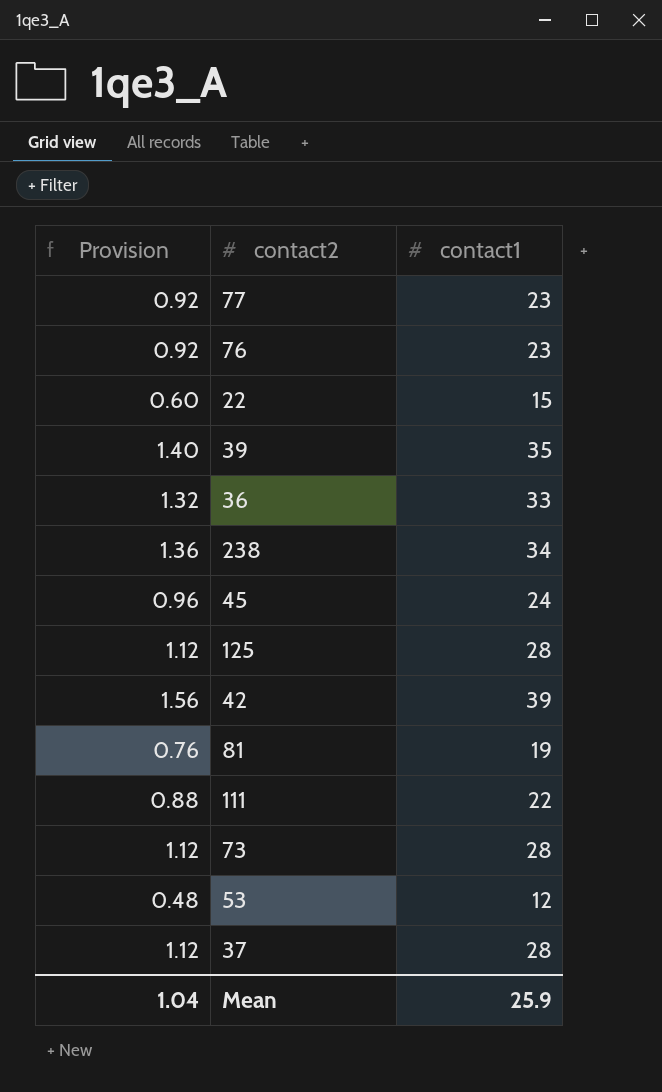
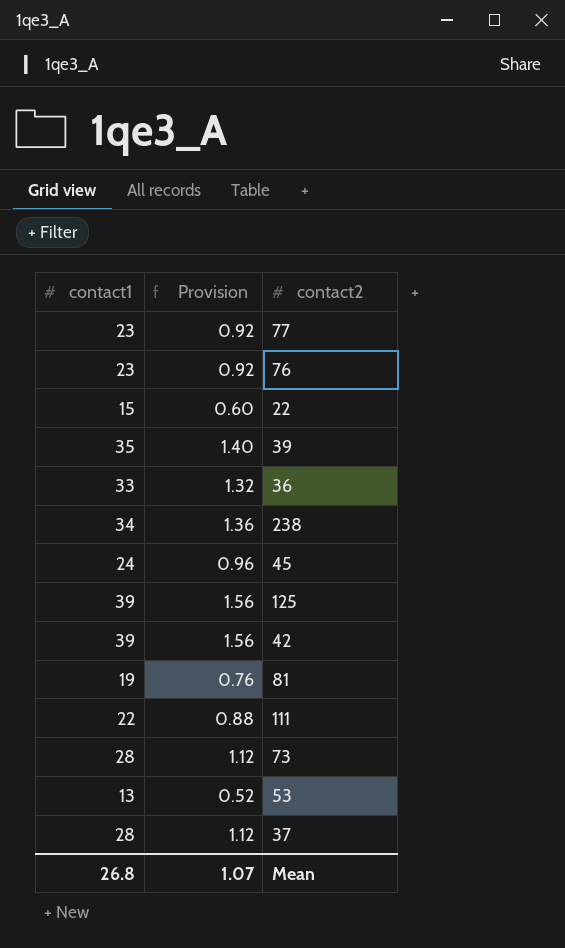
column contact1 | position: 3 -> 1
125 | contact1: 28 -> 39
125 | Provision: 1.12 -> 1.56
53 | contact1: 12 -> 13
53 | Provision: 0.48 -> 0.52
Mean | contact1: 25.9 -> 26.8
Mean | Provision: 1.04 -> 1.07

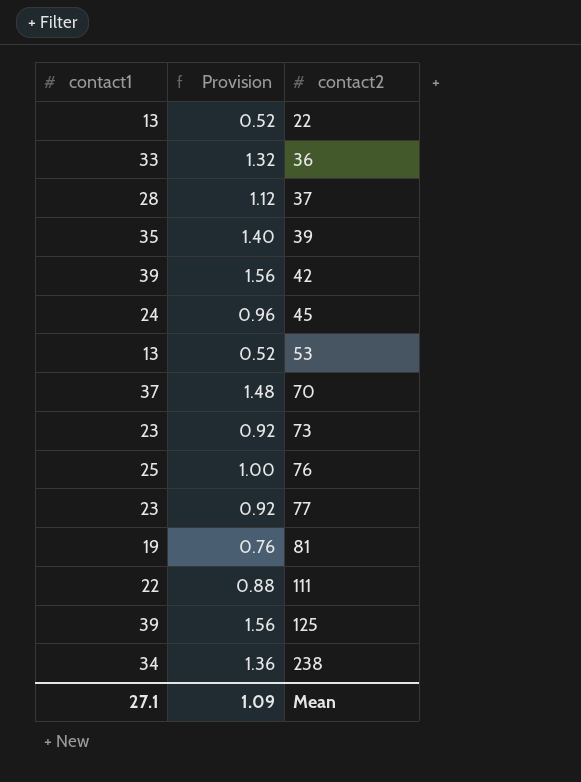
row order: none -> contact2 ascending
22 | contact1: 15 -> 13
22 | Provision: 0.60 -> 0.52
row 70: none -> 37 | 1.48
73 | contact1: 28 -> 23
73 | Provision: 1.12 -> 0.92
76 | contact1: 23 -> 25
76 | Provision: 0.92 -> 1.00
Mean | contact1: 26.8 -> 27.1
Mean | Provision: 1.07 -> 1.09

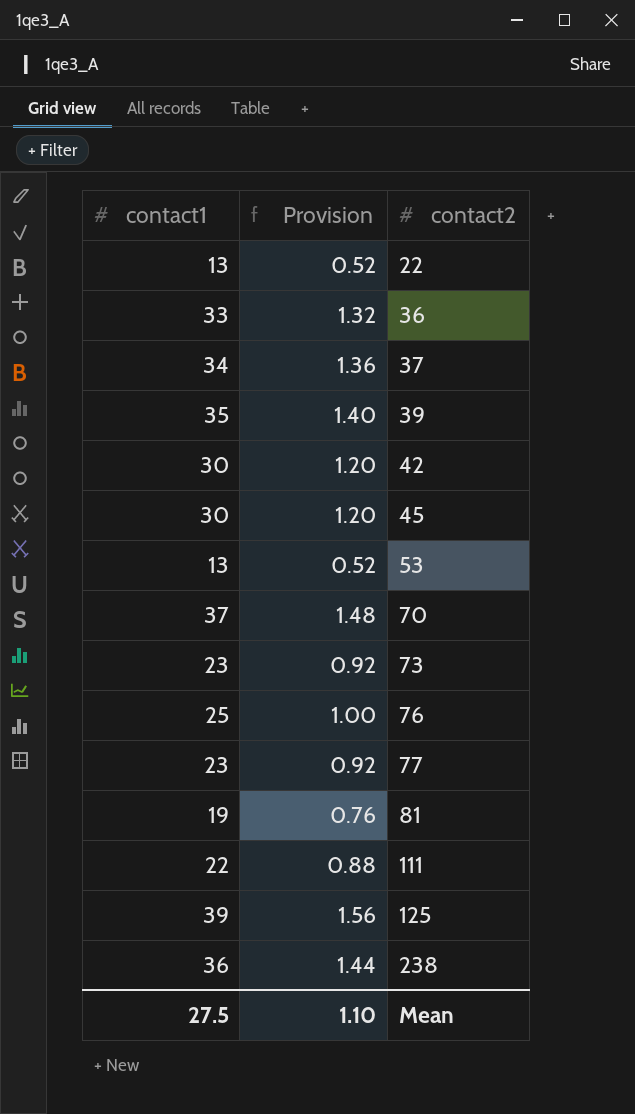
37 | contact1: 28 -> 34
37 | Provision: 1.12 -> 1.36
42 | contact1: 39 -> 30
42 | Provision: 1.56 -> 1.20
45 | contact1: 24 -> 30
45 | Provision: 0.96 -> 1.20
238 | contact1: 34 -> 36
238 | Provision: 1.36 -> 1.44
Mean | contact1: 27.1 -> 27.5
Mean | Provision: 1.09 -> 1.10

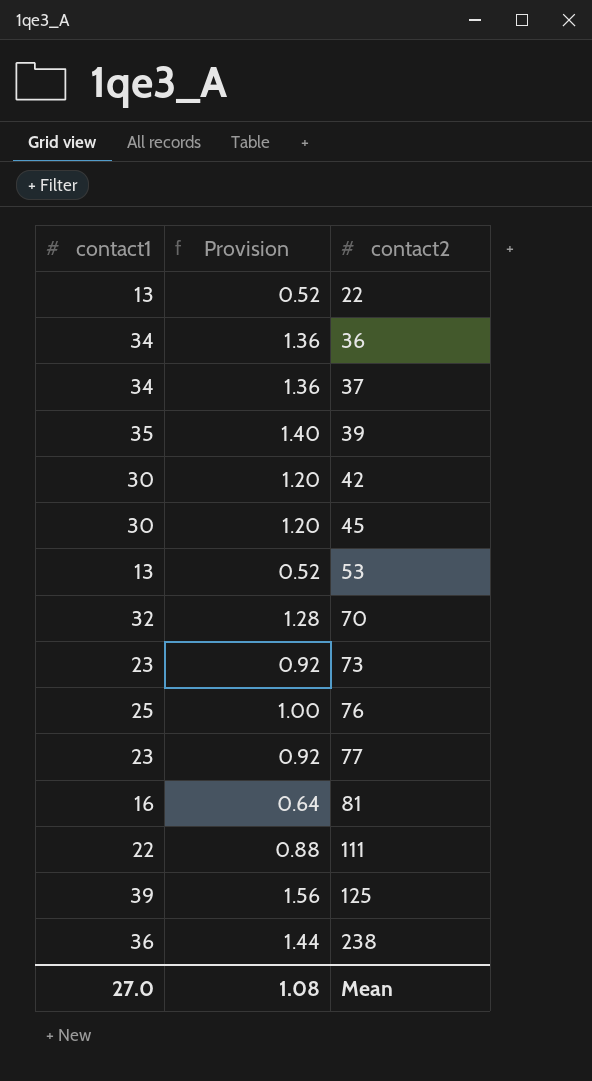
36 | contact1: 33 -> 34
36 | Provision: 1.32 -> 1.36
70 | contact1: 37 -> 32
70 | Provision: 1.48 -> 1.28
81 | contact1: 19 -> 16
81 | Provision: 0.76 -> 0.64
Mean | contact1: 27.5 -> 27.0
Mean | Provision: 1.10 -> 1.08

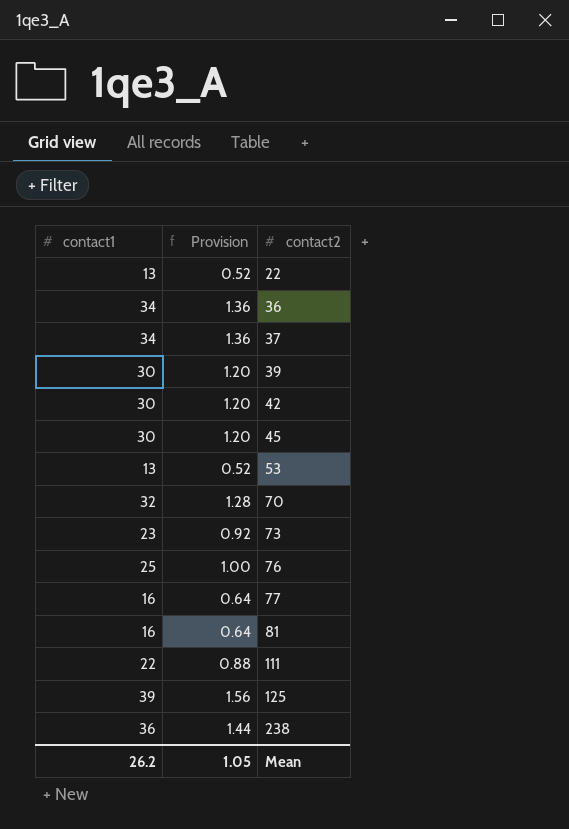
39 | contact1: 35 -> 30
39 | Provision: 1.40 -> 1.20
77 | contact1: 23 -> 16
77 | Provision: 0.92 -> 0.64
Mean | contact1: 27.0 -> 26.2
Mean | Provision: 1.08 -> 1.05

